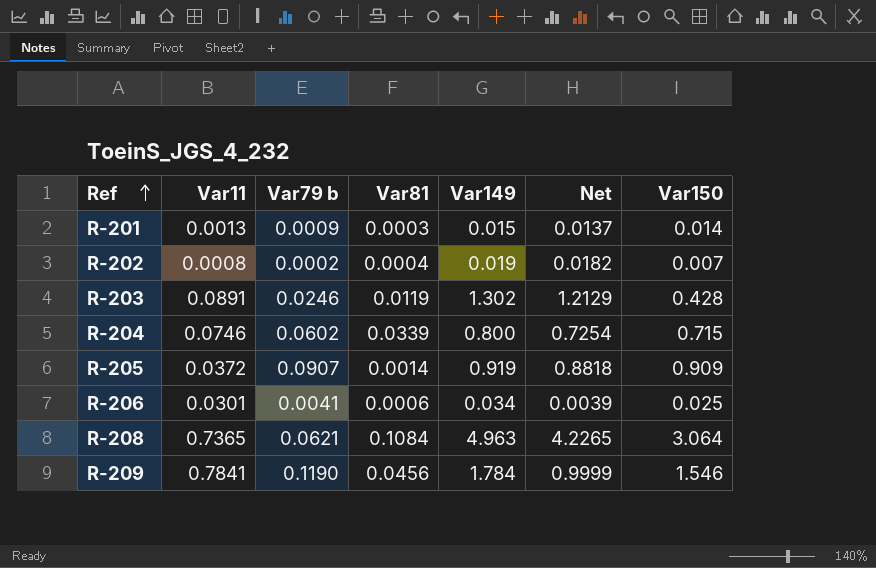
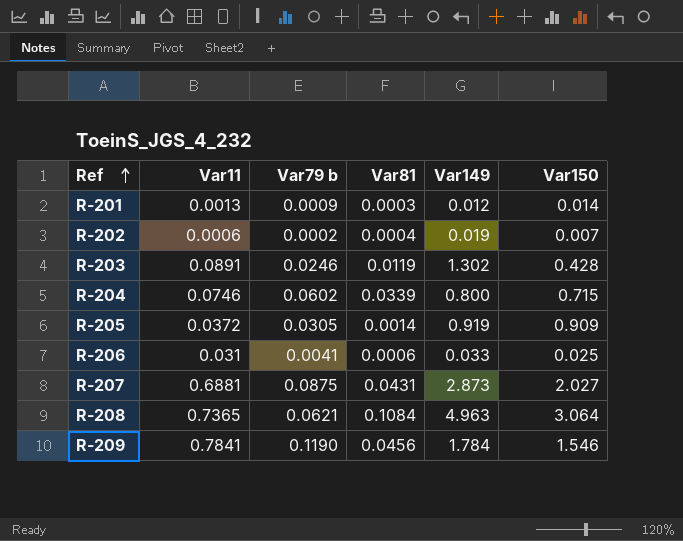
column Net | formula: [Var149] - [Var11] -> none
R-201 | Var149: 0.015 -> 0.012
R-202 | Var11: 0.0008 -> 0.0006
R-205 | Var79 b: 0.0907 -> 0.0305
R-206 | Var11: 0.0301 -> 0.031
R-206 | Var149: 0.034 -> 0.033
row R-207: none -> 0.6881 | 0.0875 | 0.0431 | 2.873 | 2.027

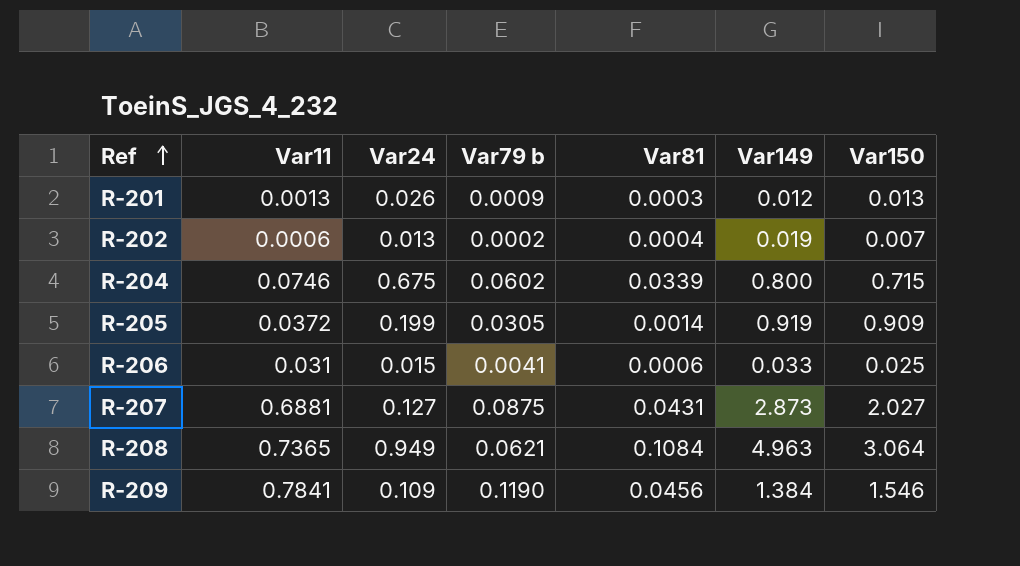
column Var24 | position: none -> 3
row R-203: 0.0891 | 0.0246 | 0.0119 | 1.302 | 0.428 -> none
R-201 | Var150: 0.014 -> 0.013
R-209 | Var149: 1.784 -> 1.384

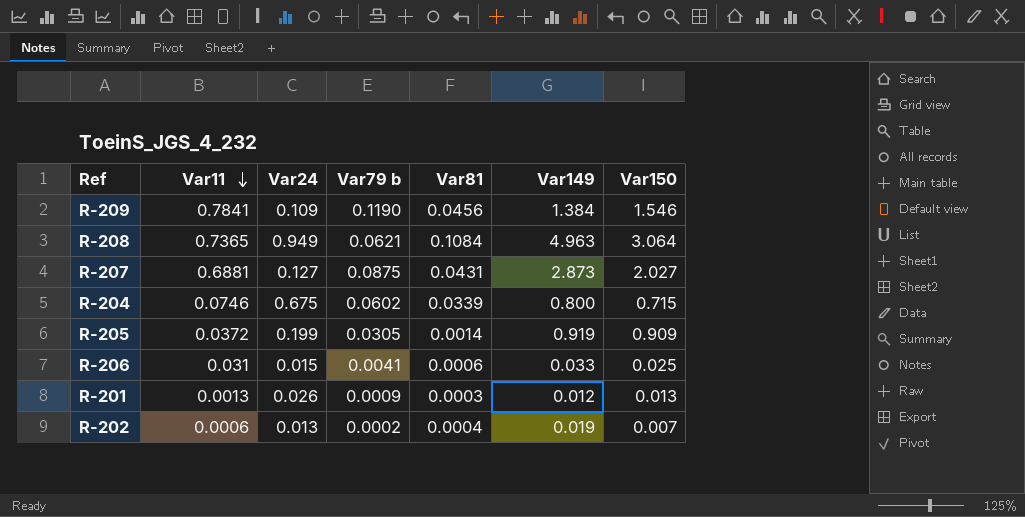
row order: Ref ascending -> Var11 descending

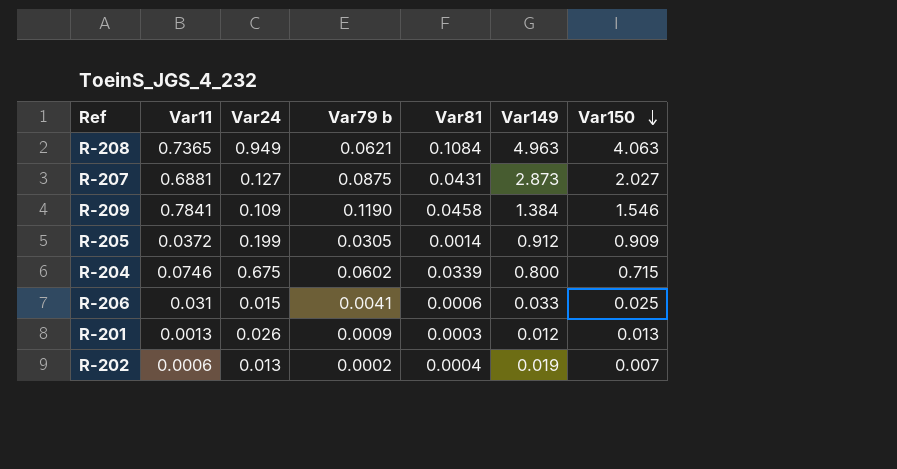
row order: Var11 descending -> Var150 descending
R-208 | Var150: 3.064 -> 4.063
R-209 | Var81: 0.0456 -> 0.0458
R-205 | Var149: 0.919 -> 0.912

